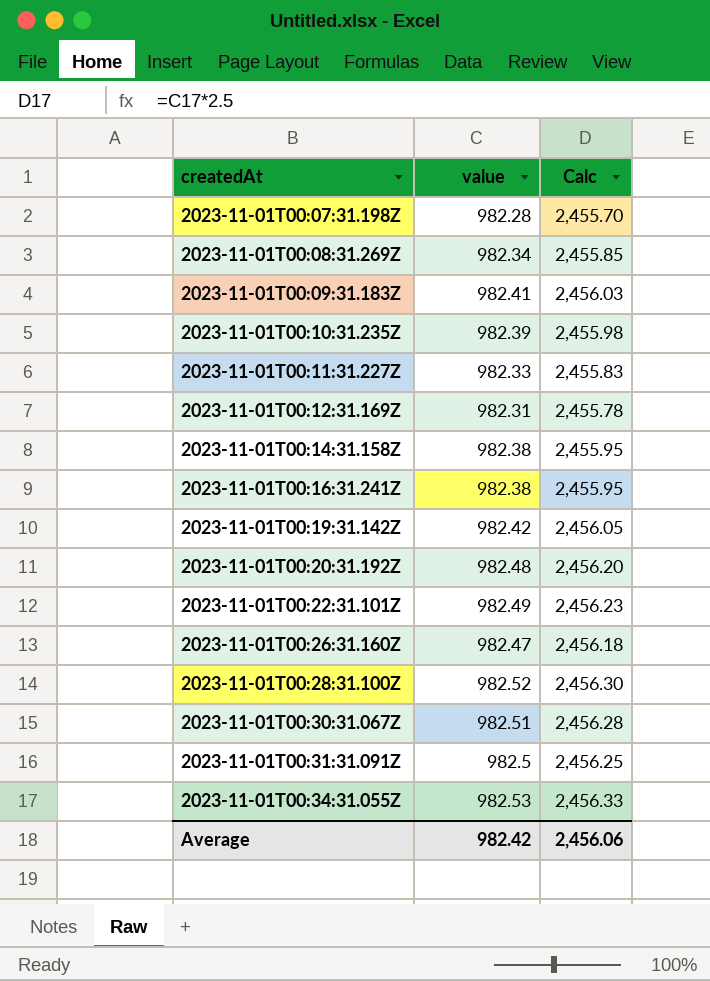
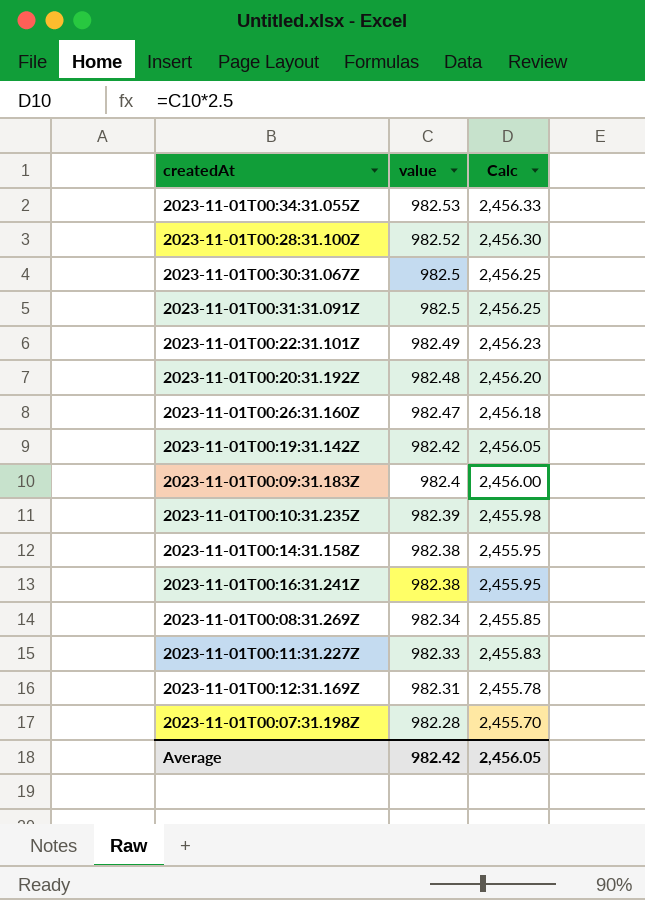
row order: createdAt ascending -> value descending
2023-11-01T00:30:31.067Z | value: 982.51 -> 982.5
2023-11-01T00:30:31.067Z | Calc: 2,456.28 -> 2,456.25
2023-11-01T00:09:31.183Z | value: 982.41 -> 982.4
2023-11-01T00:09:31.183Z | Calc: 2,456.03 -> 2,456.00
Average | Calc: 2,456.06 -> 2,456.05

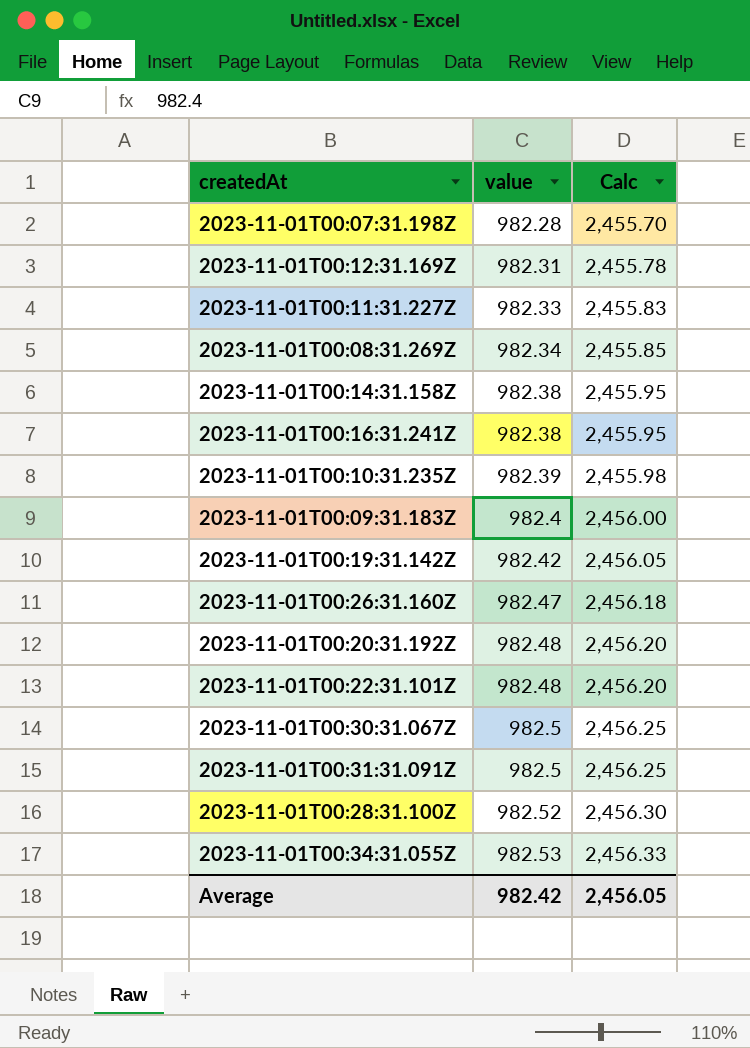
row order: value descending -> value ascending
2023-11-01T00:22:31.101Z | value: 982.49 -> 982.48
2023-11-01T00:22:31.101Z | Calc: 2,456.23 -> 2,456.20

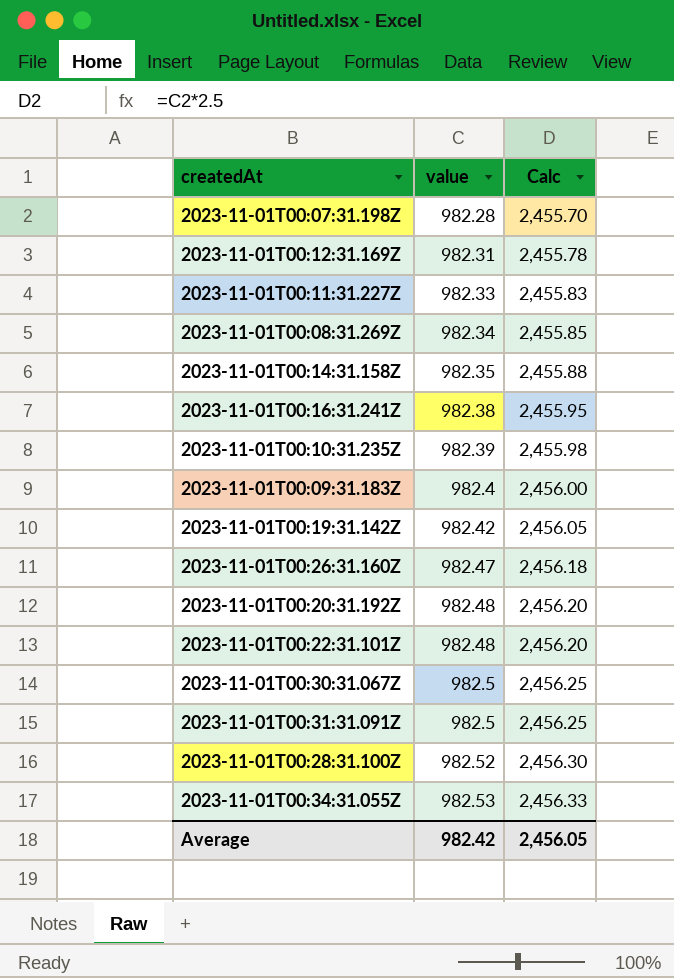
2023-11-01T00:14:31.158Z | value: 982.38 -> 982.35
2023-11-01T00:14:31.158Z | Calc: 2,455.95 -> 2,455.88

